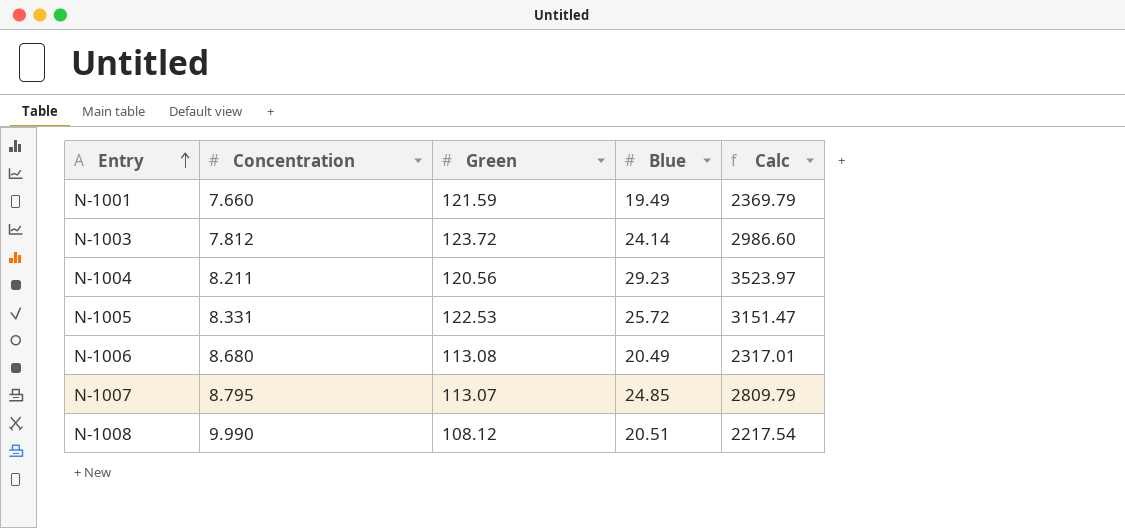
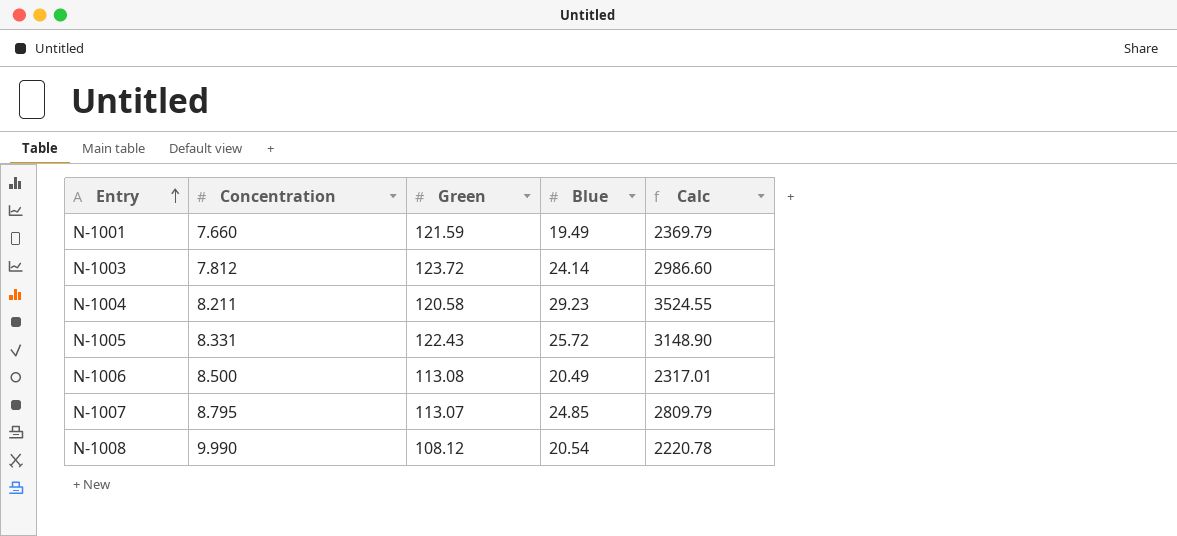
N-1004 | Green: 120.56 -> 120.58
N-1004 | Calc: 3523.97 -> 3524.55
N-1005 | Green: 122.53 -> 122.43
N-1005 | Calc: 3151.47 -> 3148.90
N-1006 | Concentration: 8.680 -> 8.500
N-1008 | Blue: 20.51 -> 20.54
N-1008 | Calc: 2217.54 -> 2220.78

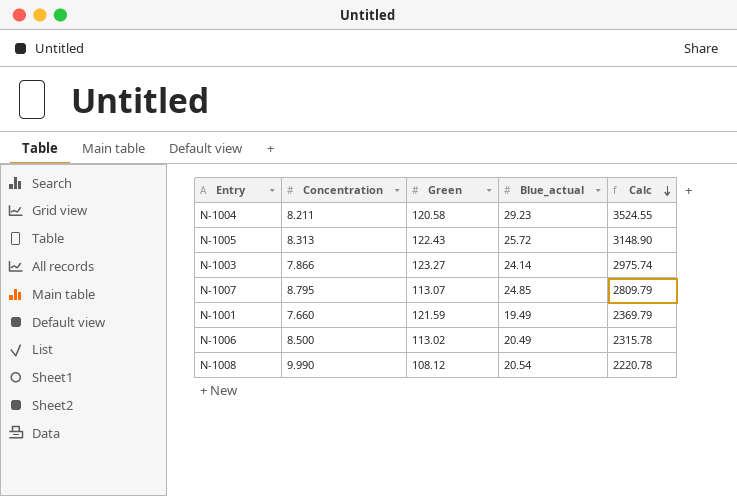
row order: Entry ascending -> Calc descending
column name: Blue -> Blue_actual
N-1005 | Concentration: 8.331 -> 8.313
N-1003 | Concentration: 7.812 -> 7.866
N-1003 | Green: 123.72 -> 123.27
N-1003 | Calc: 2986.60 -> 2975.74
N-1006 | Green: 113.08 -> 113.02
N-1006 | Calc: 2317.01 -> 2315.78

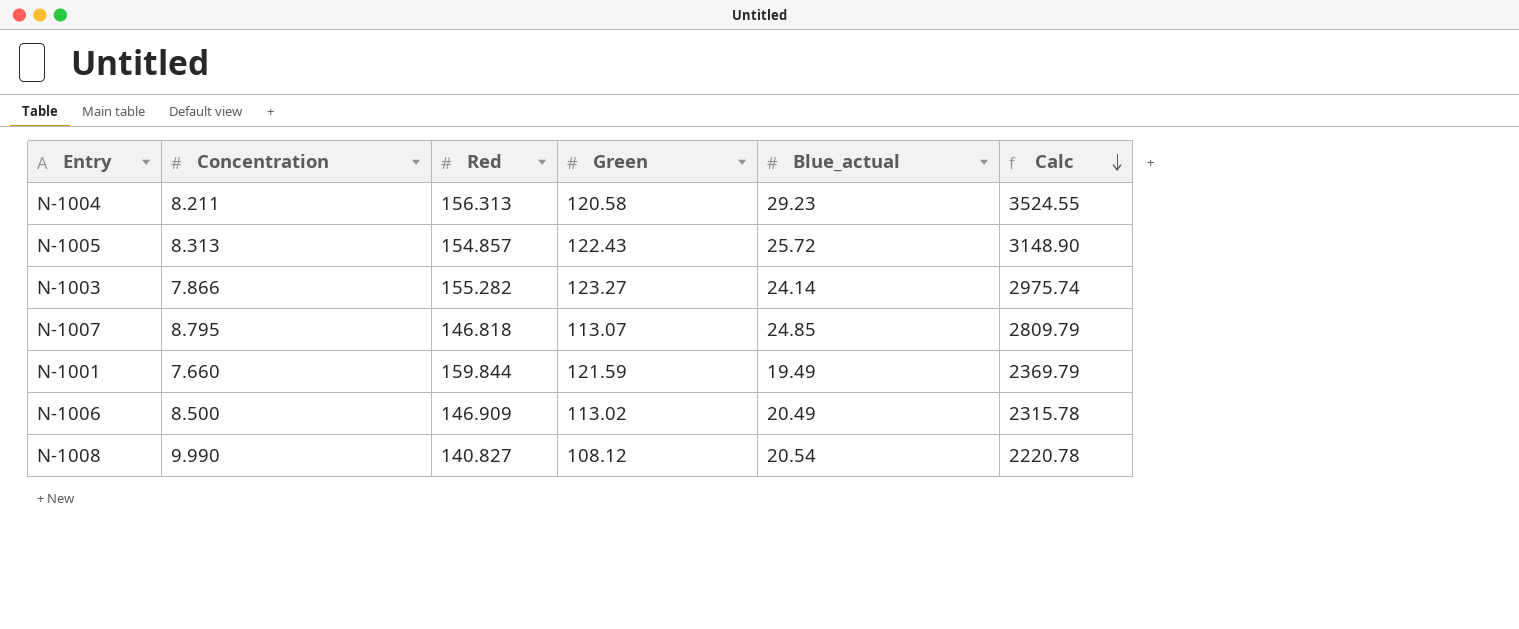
column Red | position: none -> 3

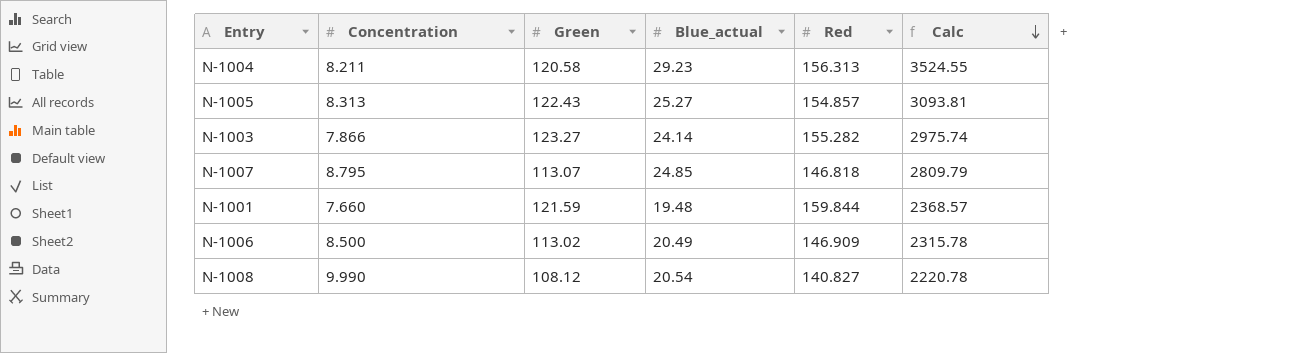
column Red | position: 3 -> 5
N-1005 | Blue_actual: 25.72 -> 25.27
N-1005 | Calc: 3148.90 -> 3093.81
N-1001 | Blue_actual: 19.49 -> 19.48
N-1001 | Calc: 2369.79 -> 2368.57

